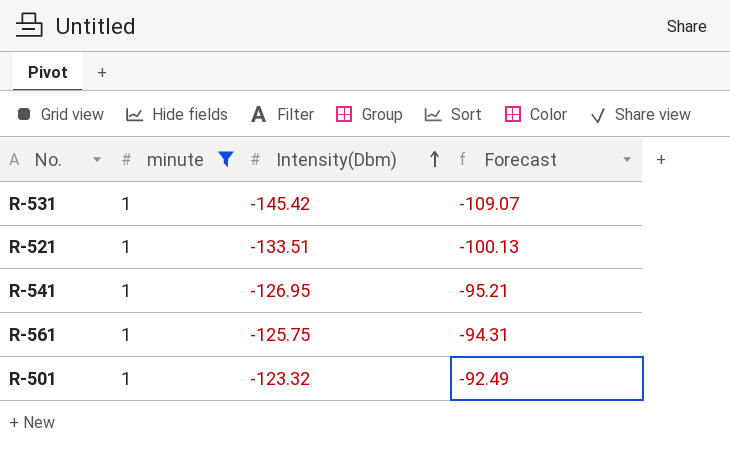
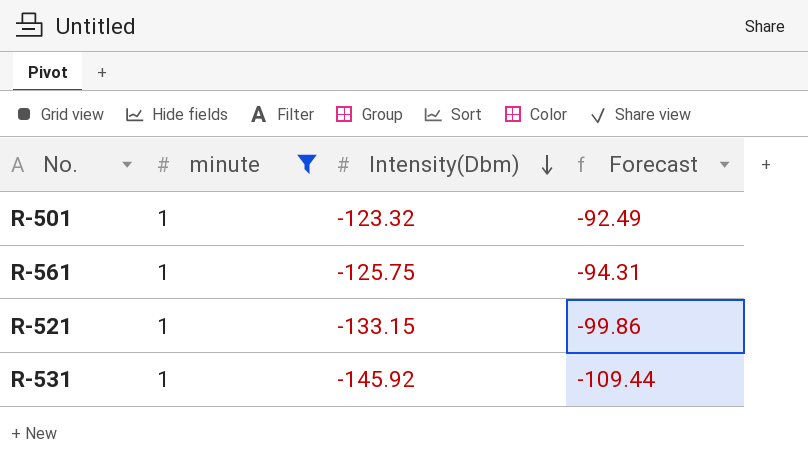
row order: Intensity(Dbm) ascending -> Intensity(Dbm) descending
row R-541: 1 | -126.95 | -95.21 -> none
R-521 | Intensity(Dbm): -133.51 -> -133.15
R-521 | Forecast: -100.13 -> -99.86
R-531 | Intensity(Dbm): -145.42 -> -145.92
R-531 | Forecast: -109.07 -> -109.44

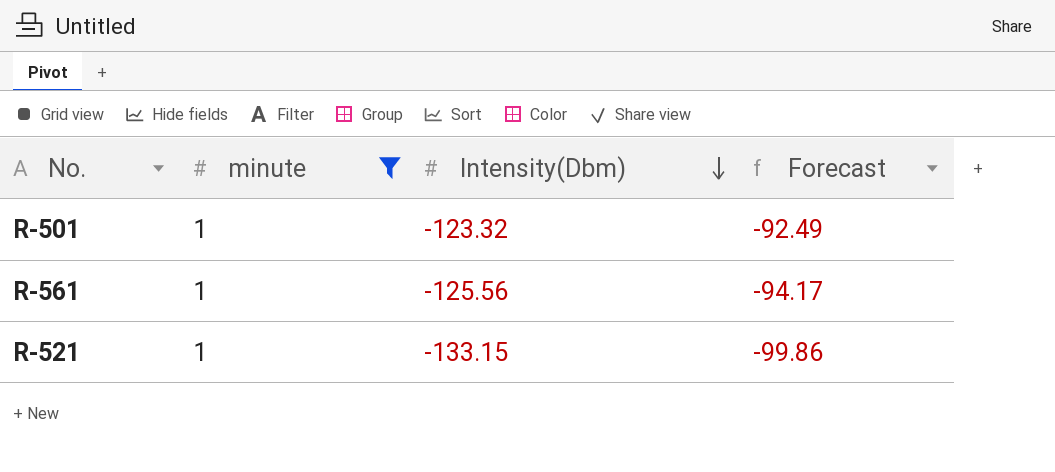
row R-531: 1 | -145.92 | -109.44 -> none
R-561 | Intensity(Dbm): -125.75 -> -125.56
R-561 | Forecast: -94.31 -> -94.17

